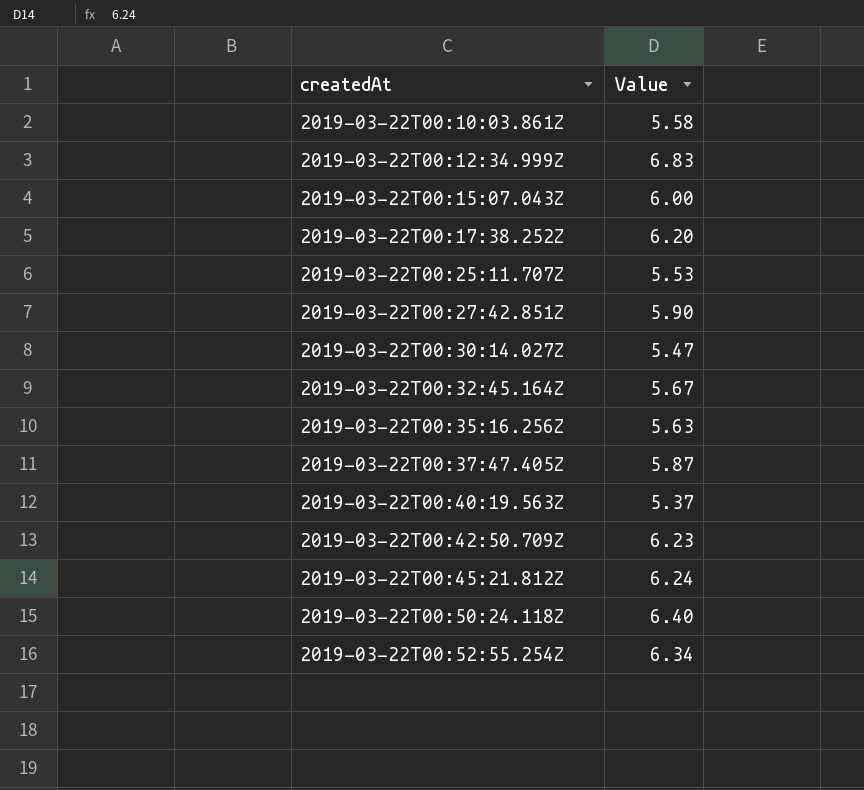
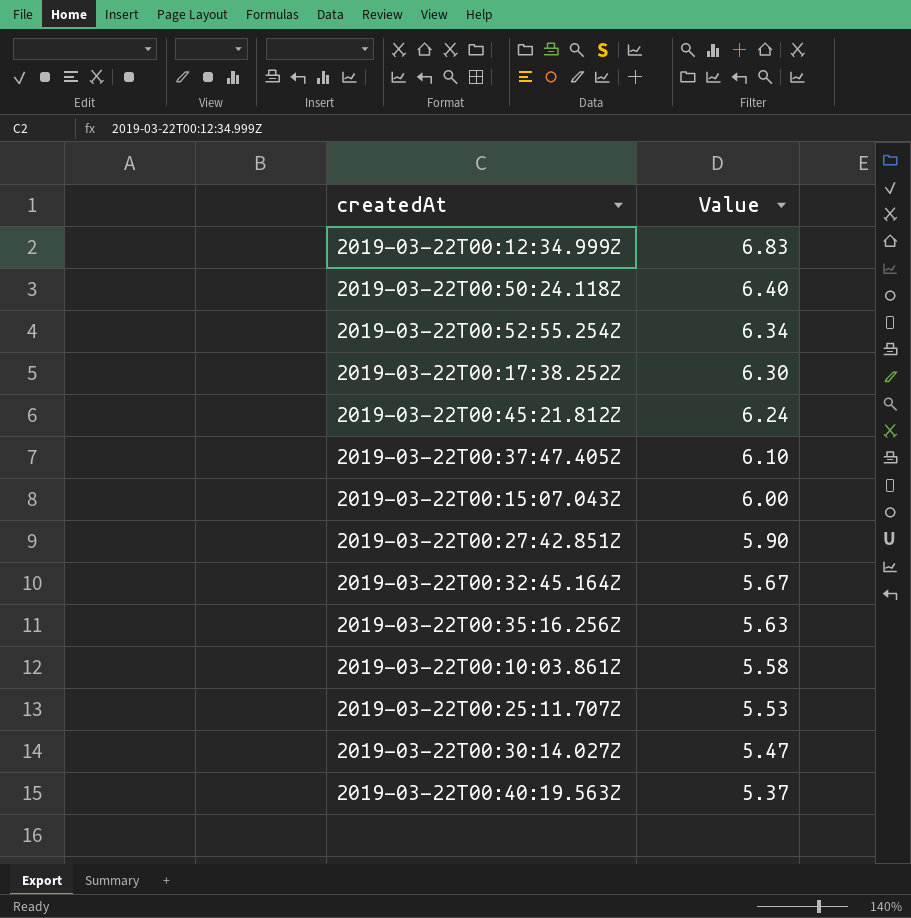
row order: createdAt ascending -> Value descending
row 2019-03-22T00:42:50.709Z: 6.23 -> none
2019-03-22T00:17:38.252Z | Value: 6.20 -> 6.30
2019-03-22T00:37:47.405Z | Value: 5.87 -> 6.10

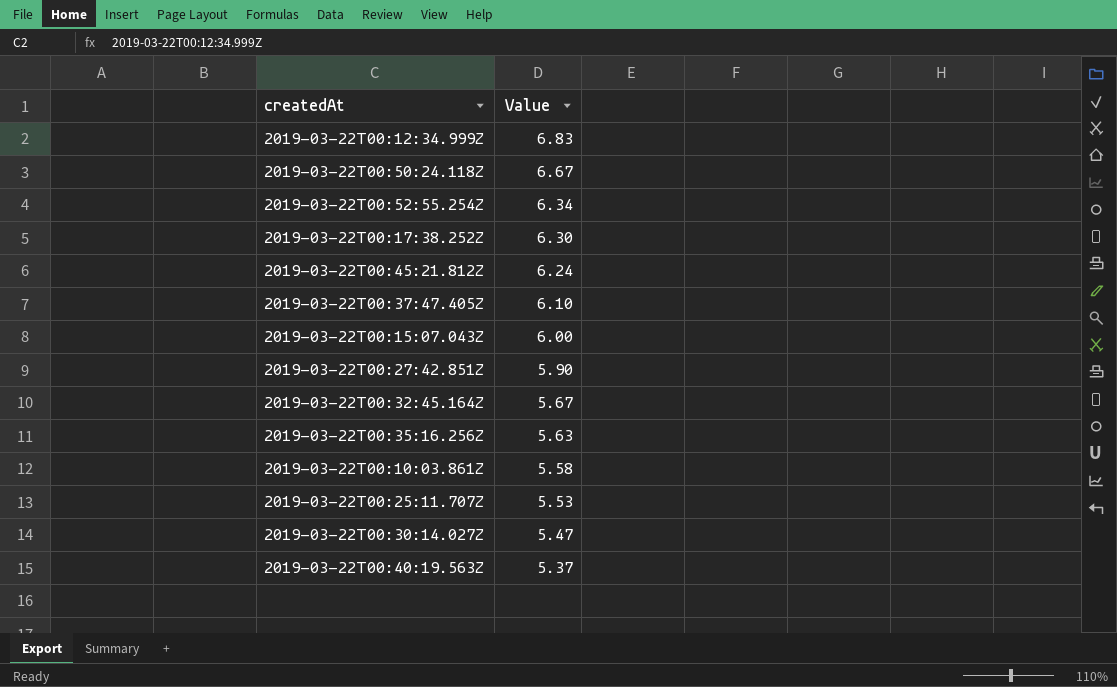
2019-03-22T00:50:24.118Z | Value: 6.40 -> 6.67

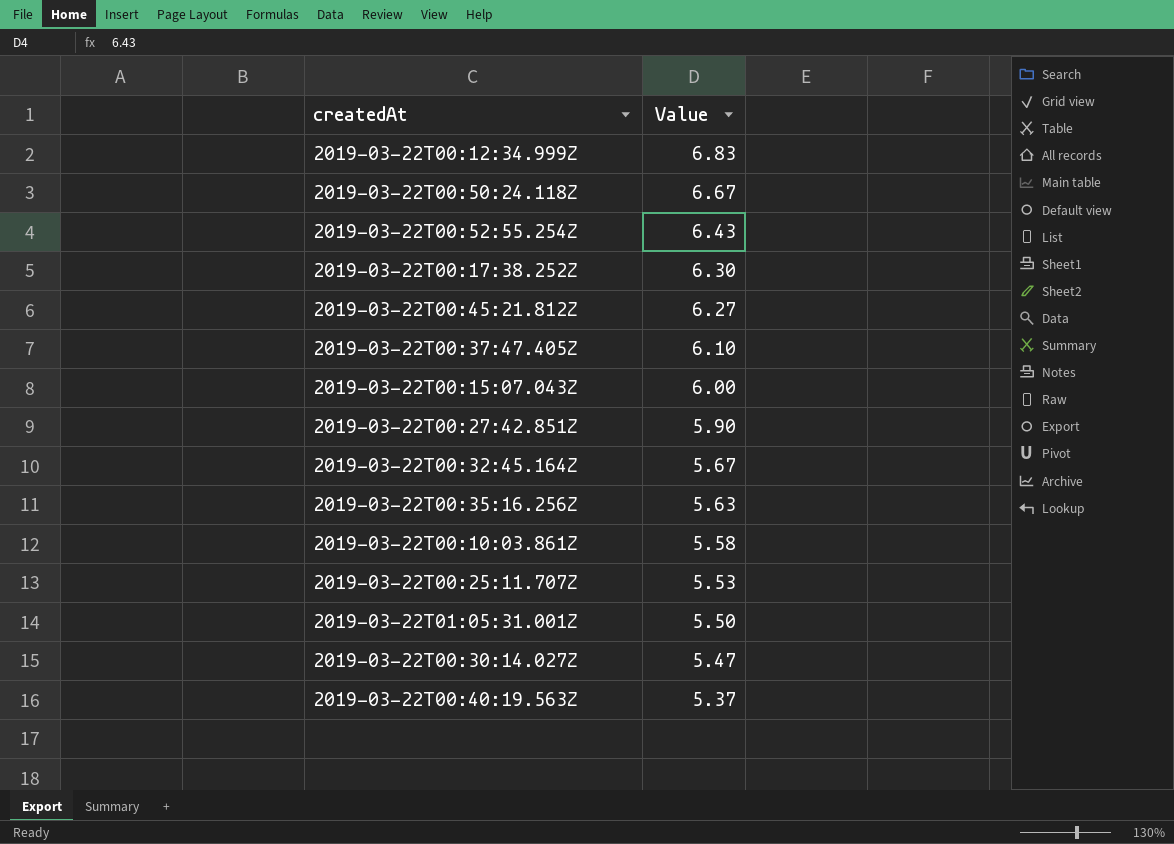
2019-03-22T00:52:55.254Z | Value: 6.34 -> 6.43
2019-03-22T00:45:21.812Z | Value: 6.24 -> 6.27
row 2019-03-22T01:05:31.001Z: none -> 5.50

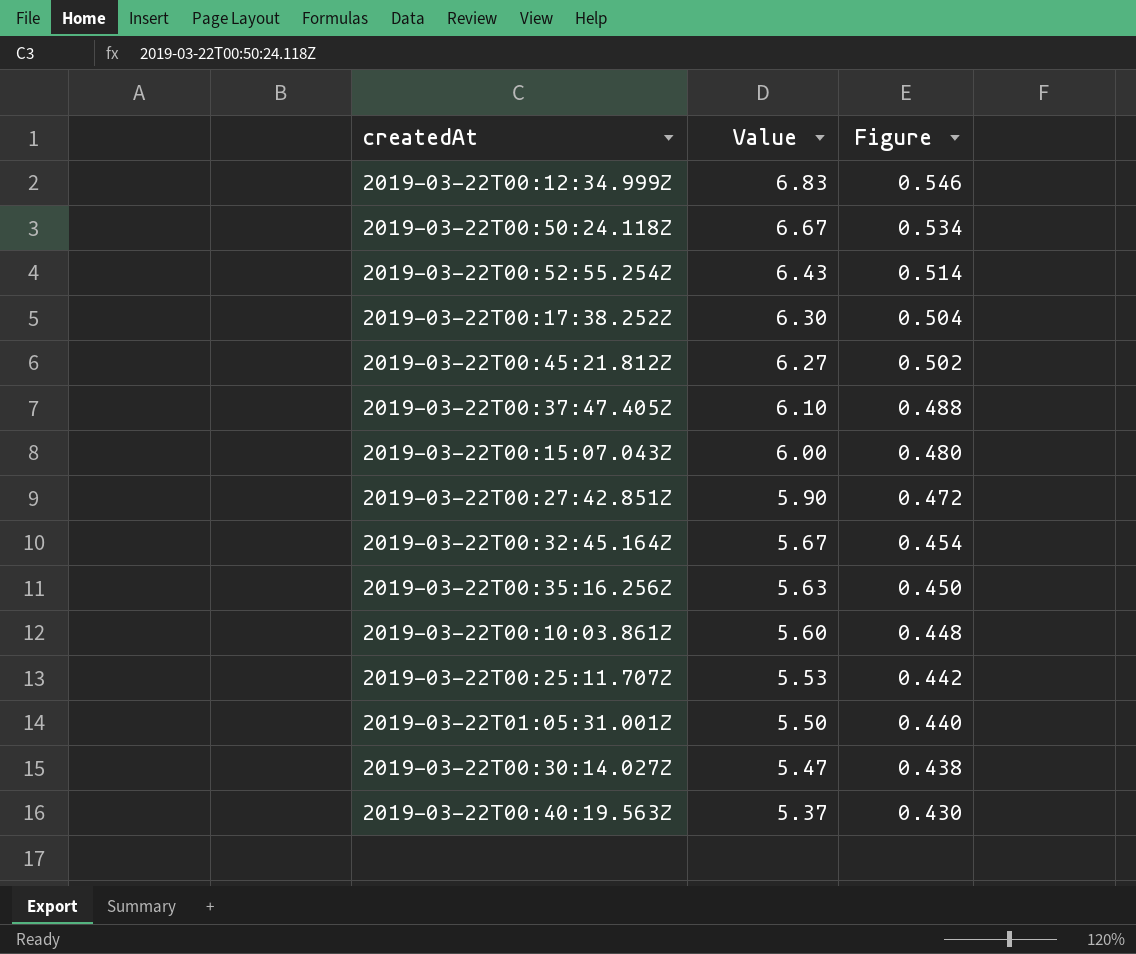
column Figure | formula: none -> [Value] * 0.08
2019-03-22T00:10:03.861Z | Value: 5.58 -> 5.60

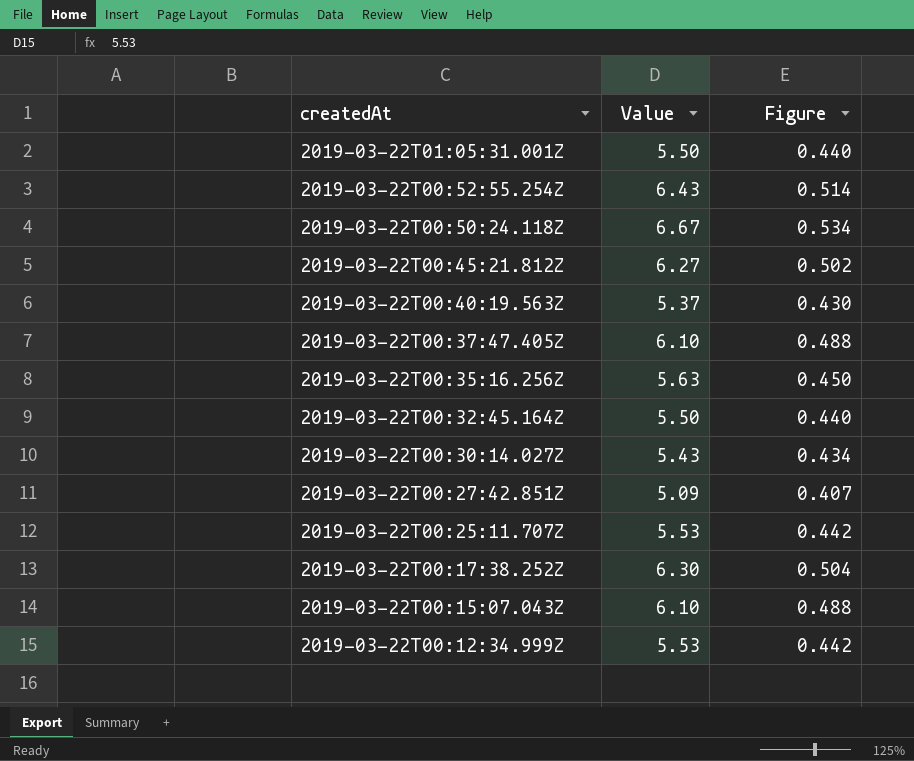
row order: Value descending -> createdAt descending
row 2019-03-22T00:10:03.861Z: 5.60 | 0.448 -> none
2019-03-22T00:32:45.164Z | Value: 5.67 -> 5.50
2019-03-22T00:32:45.164Z | Figure: 0.454 -> 0.440
2019-03-22T00:30:14.027Z | Value: 5.47 -> 5.43
2019-03-22T00:30:14.027Z | Figure: 0.438 -> 0.434
2019-03-22T00:27:42.851Z | Value: 5.90 -> 5.09
2019-03-22T00:27:42.851Z | Figure: 0.472 -> 0.407
2019-03-22T00:15:07.043Z | Value: 6.00 -> 6.10
2019-03-22T00:15:07.043Z | Figure: 0.480 -> 0.488
2019-03-22T00:12:34.999Z | Value: 6.83 -> 5.53
2019-03-22T00:12:34.999Z | Figure: 0.546 -> 0.442

